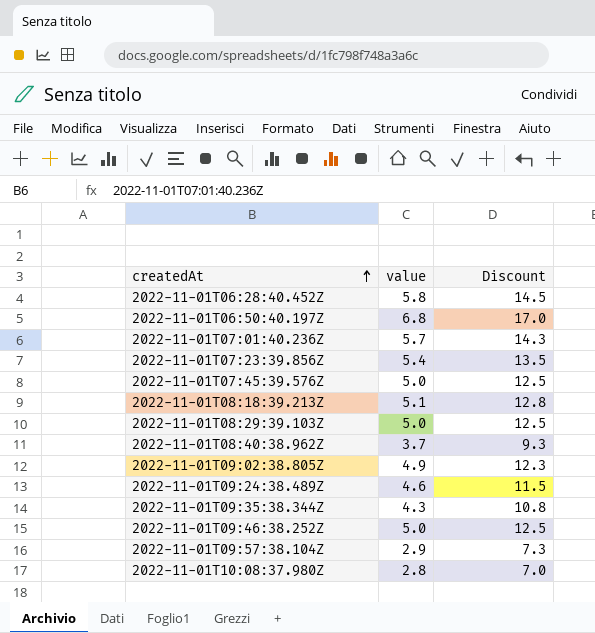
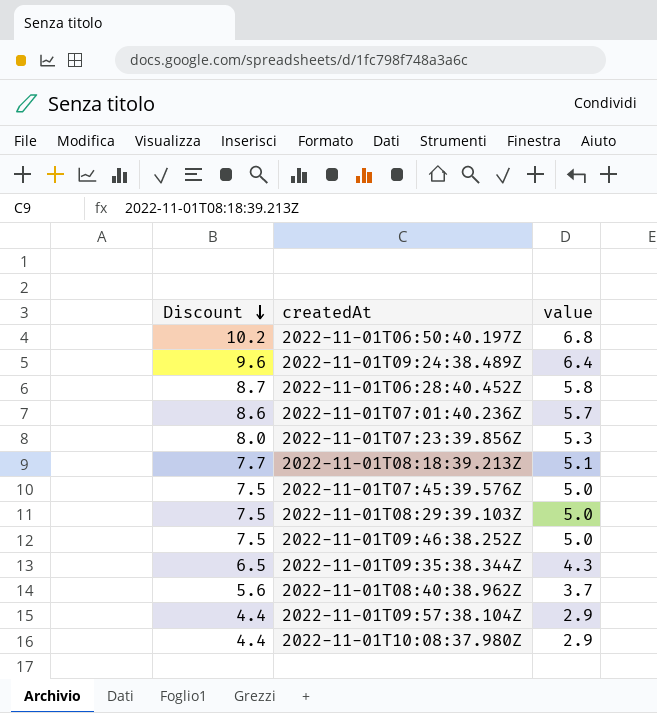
row order: createdAt ascending -> Discount descending
column Discount | formula: [value] * 2.5 -> [value] * 1.5
column Discount | position: 3 -> 1
row 2022-11-01T09:02:38.805Z: 4.9 | 12.3 -> none
2022-11-01T09:24:38.489Z | value: 4.6 -> 6.4
2022-11-01T07:23:39.856Z | value: 5.4 -> 5.3
2022-11-01T10:08:37.980Z | value: 2.8 -> 2.9

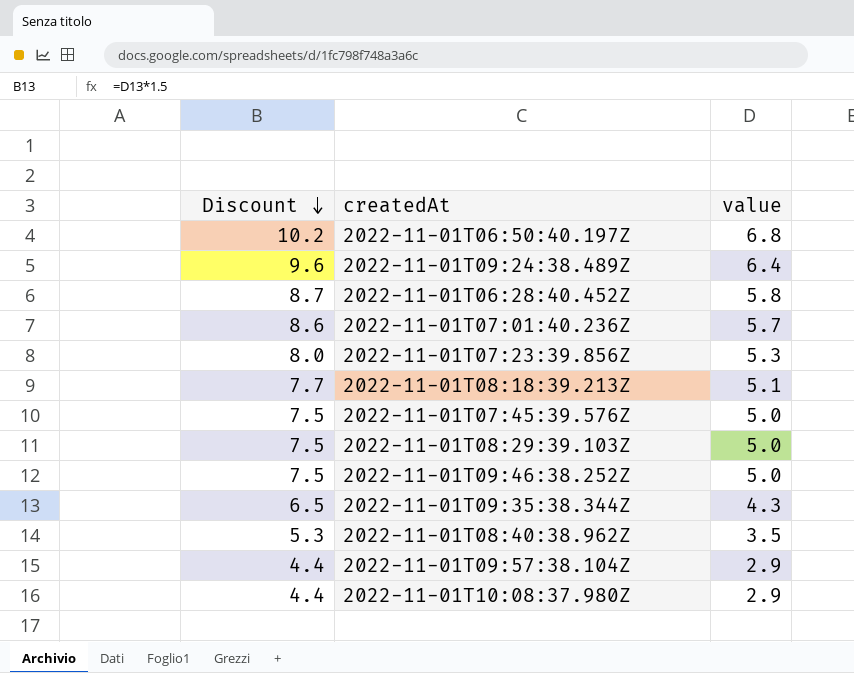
2022-11-01T08:40:38.962Z | Discount: 5.6 -> 5.3
2022-11-01T08:40:38.962Z | value: 3.7 -> 3.5

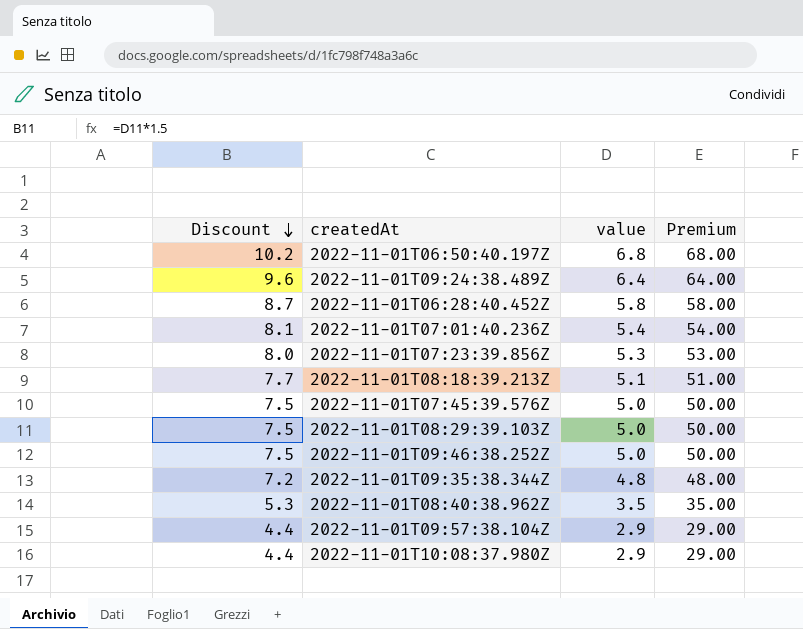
column Premium | formula: none -> [value] * 10
2022-11-01T07:01:40.236Z | Discount: 8.6 -> 8.1
2022-11-01T07:01:40.236Z | value: 5.7 -> 5.4
2022-11-01T09:35:38.344Z | Discount: 6.5 -> 7.2
2022-11-01T09:35:38.344Z | value: 4.3 -> 4.8

